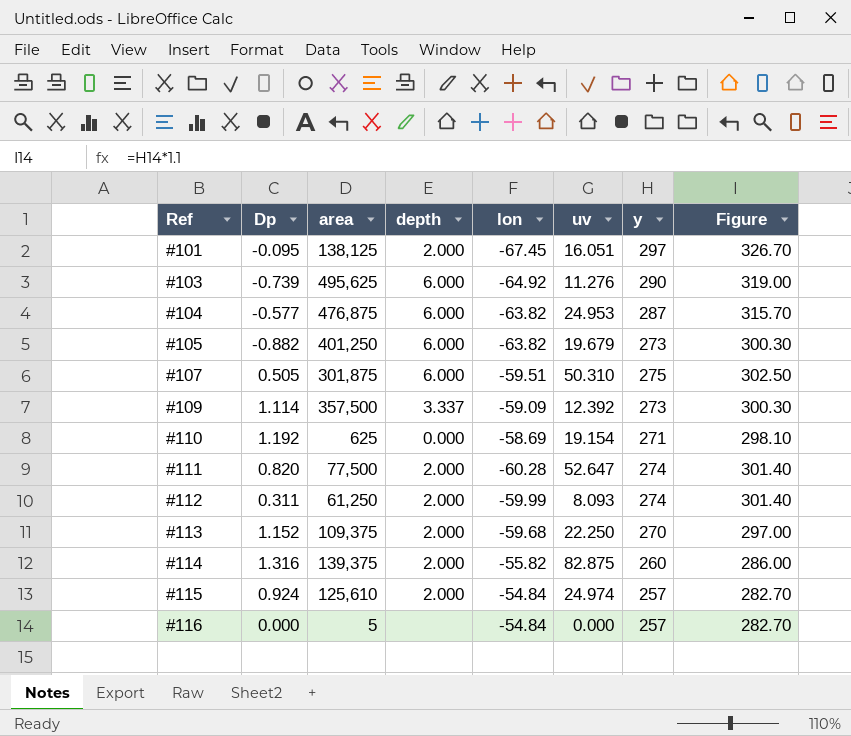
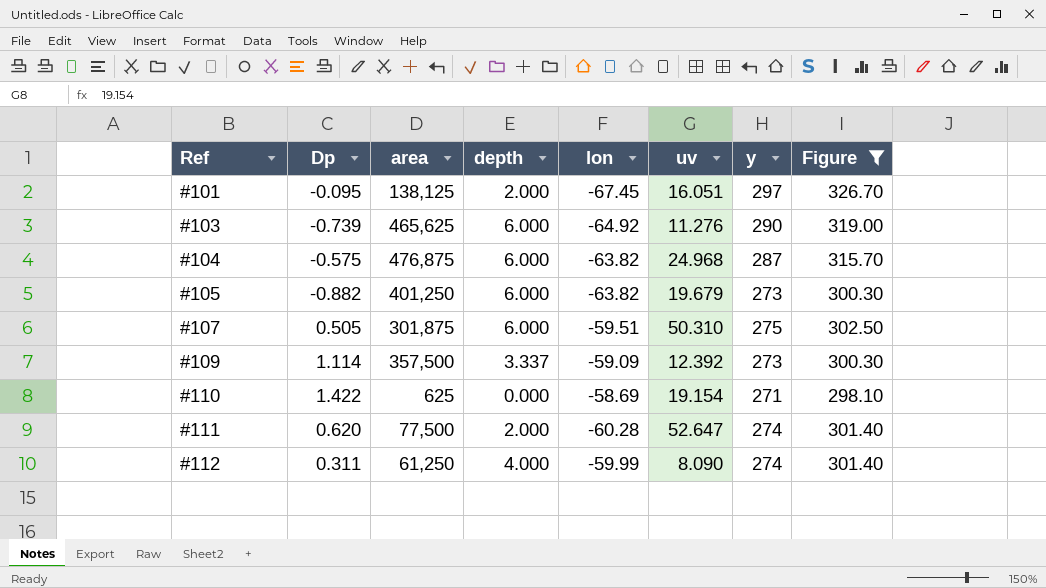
filter: none -> Figure >= 298.10
#103 | area: 495,625 -> 465,625
#104 | Dp: -0.577 -> -0.575
#104 | uv: 24.953 -> 24.968
#110 | Dp: 1.192 -> 1.422
#111 | Dp: 0.820 -> 0.620
#112 | depth: 2.000 -> 4.000
#112 | uv: 8.093 -> 8.090

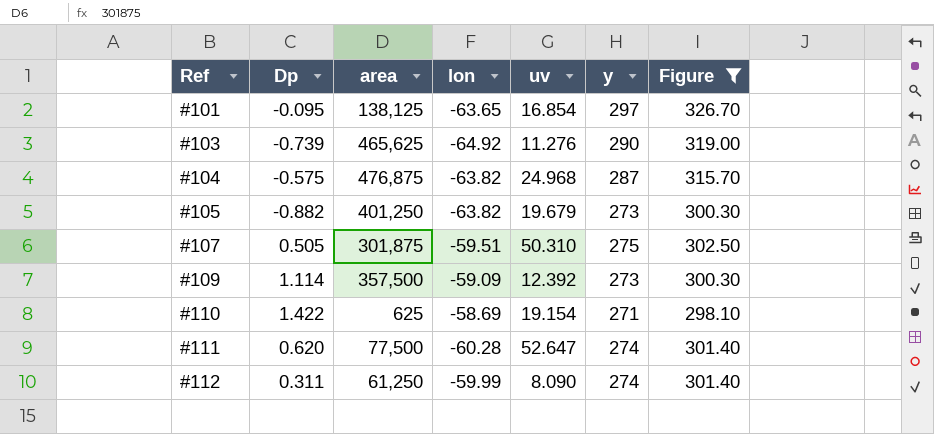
column depth | position: 4 -> none
#101 | lon: -67.45 -> -63.65
#101 | uv: 16.051 -> 16.854

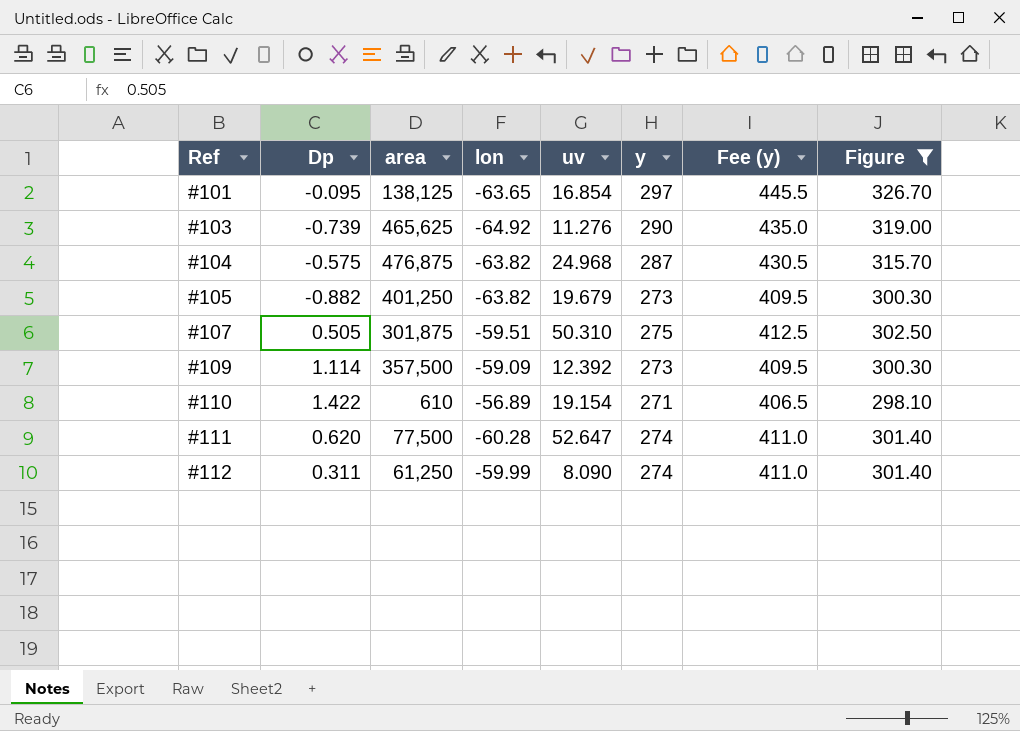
column Fee (y) | formula: none -> [y] * 1.5
#110 | area: 625 -> 610
#110 | lon: -58.69 -> -56.89

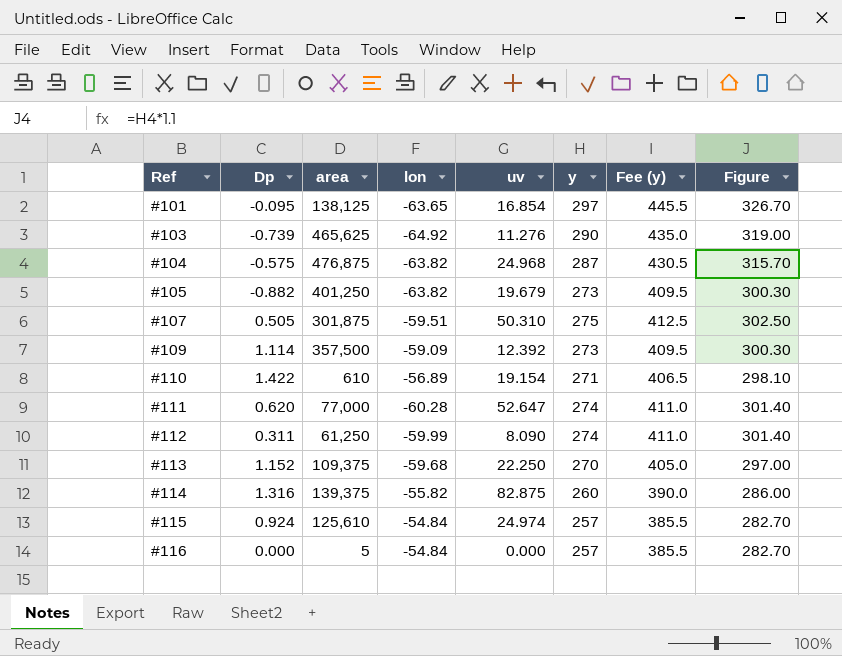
filter: Figure >= 298.10 -> none
#111 | area: 77,500 -> 77,000

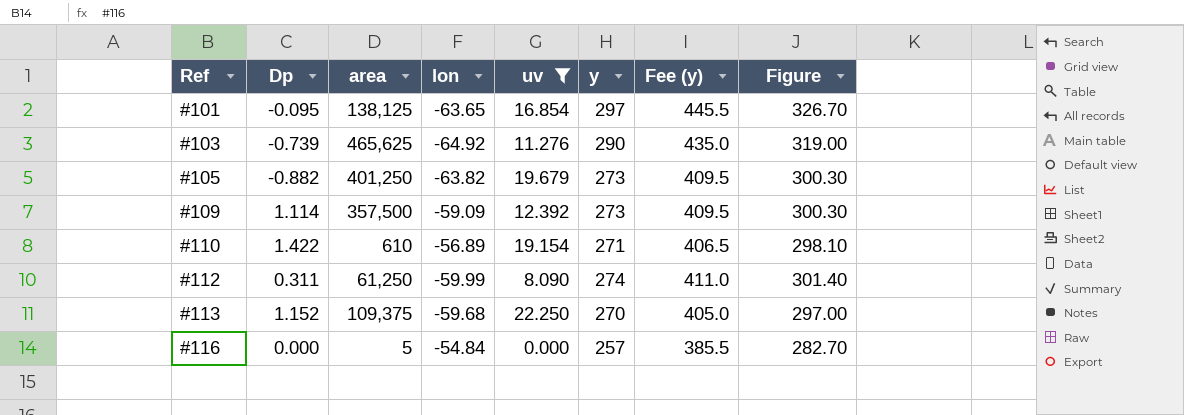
filter: none -> uv <= 22.250

